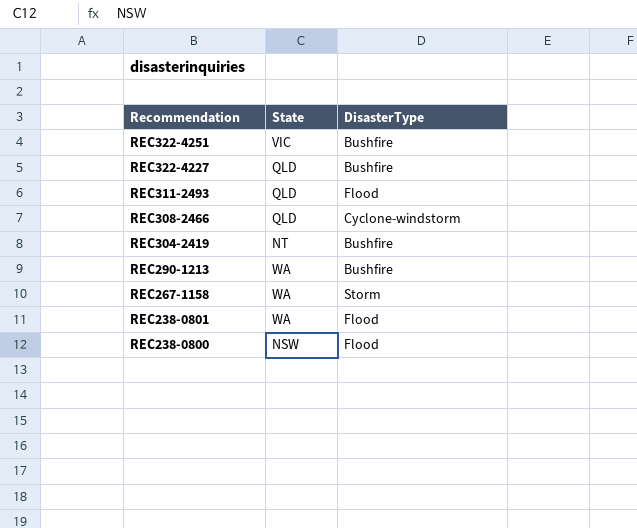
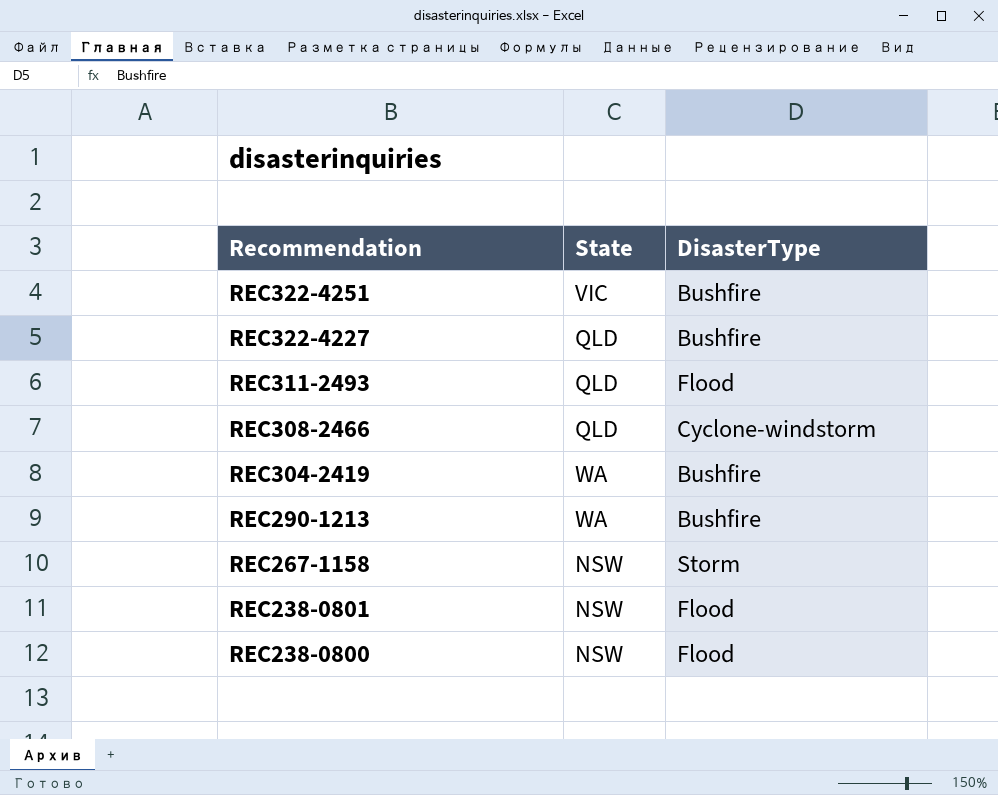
REC304-2419 | State: NT -> WA
REC267-1158 | State: WA -> NSW
REC238-0801 | State: WA -> NSW

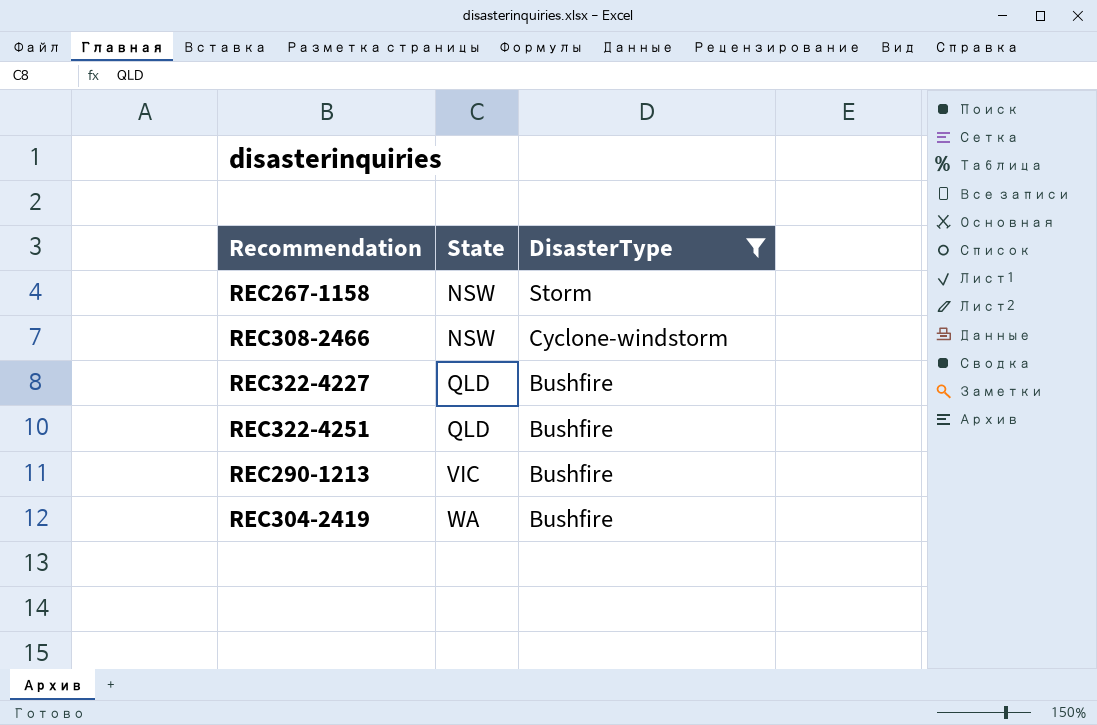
filter: none -> DisasterType != Flood
row order: Recommendation descending -> State ascending
REC308-2466 | State: QLD -> NSW
REC322-4251 | State: VIC -> QLD
REC290-1213 | State: WA -> VIC

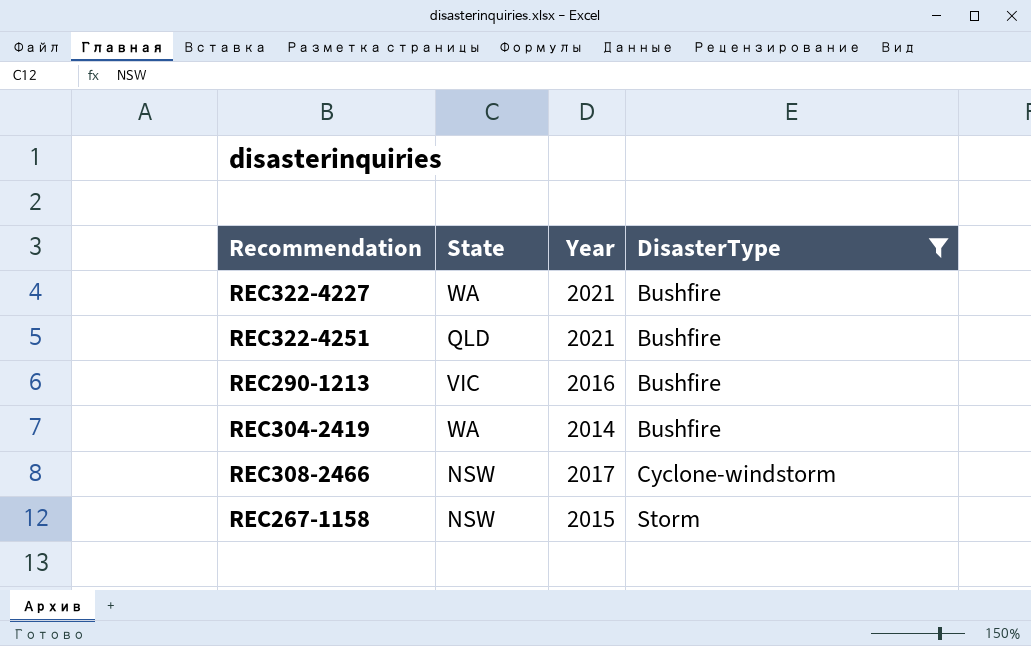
row order: State ascending -> DisasterType ascending
column Year | position: none -> 3
REC322-4227 | State: QLD -> WA

